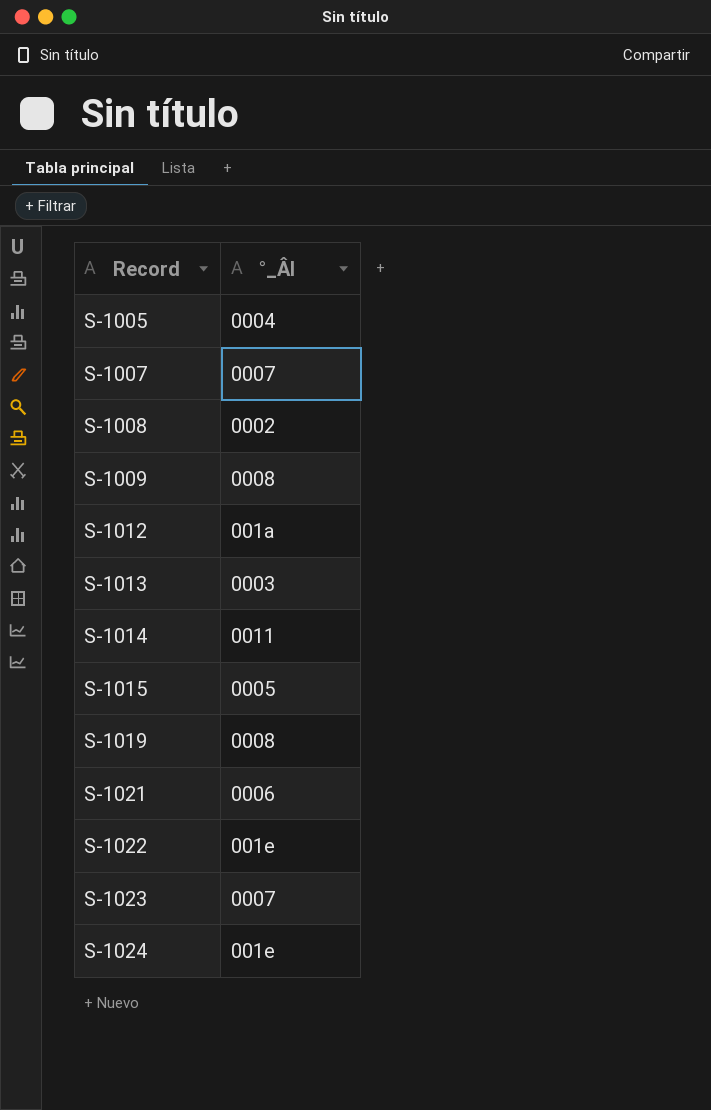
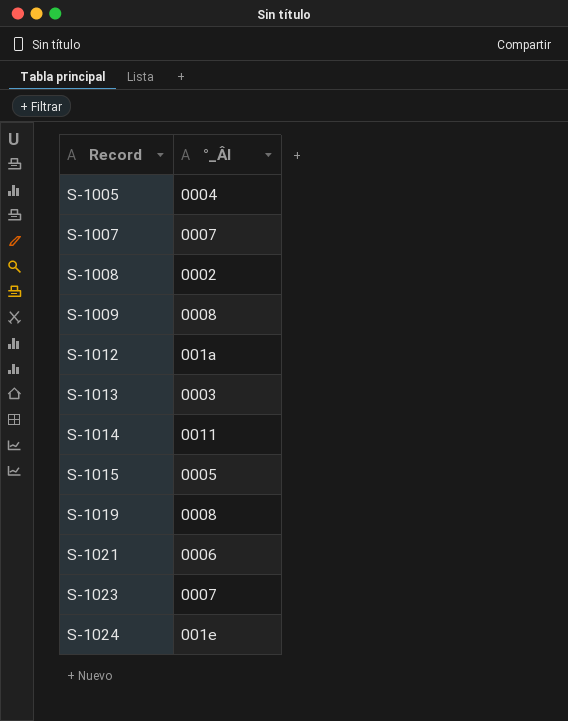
row S-1022: 001e -> none

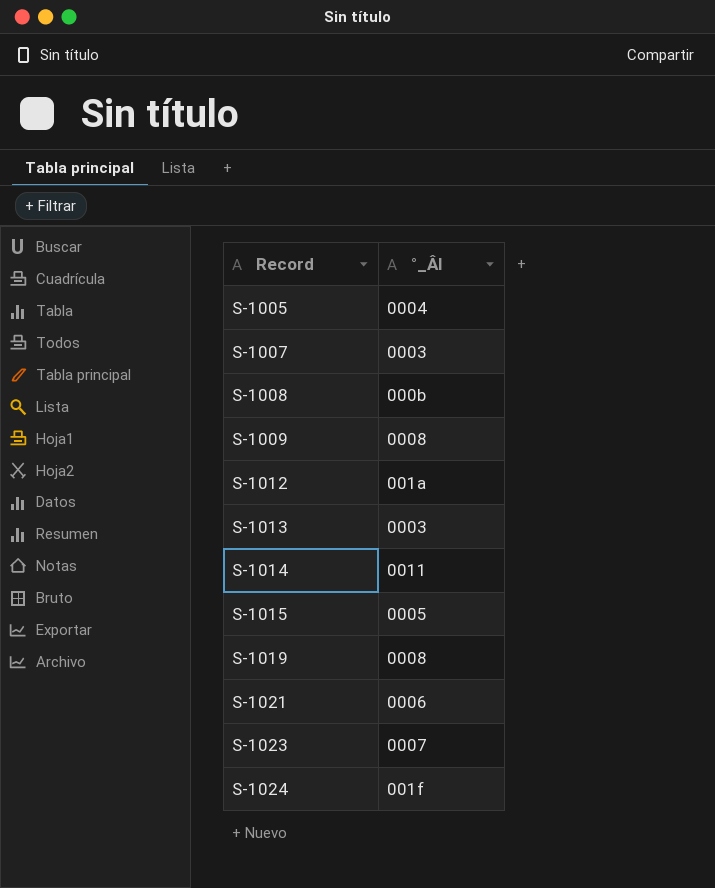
S-1007 | °_ÂI: 0007 -> 0003
S-1008 | °_ÂI: 0002 -> 000b
S-1024 | °_ÂI: 001e -> 001f

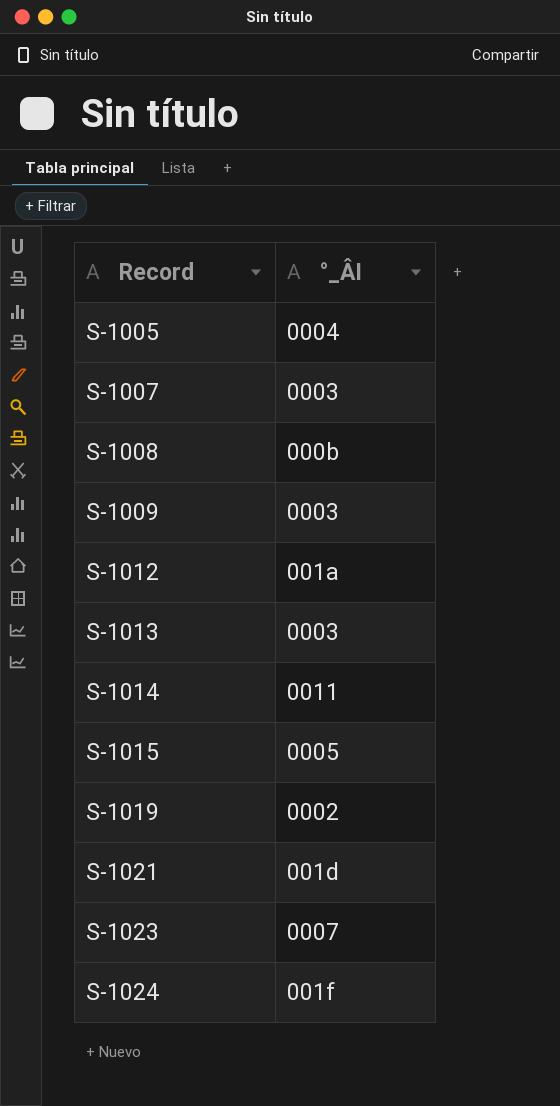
S-1009 | °_ÂI: 0008 -> 0003
S-1019 | °_ÂI: 0008 -> 0002
S-1021 | °_ÂI: 0006 -> 001d

